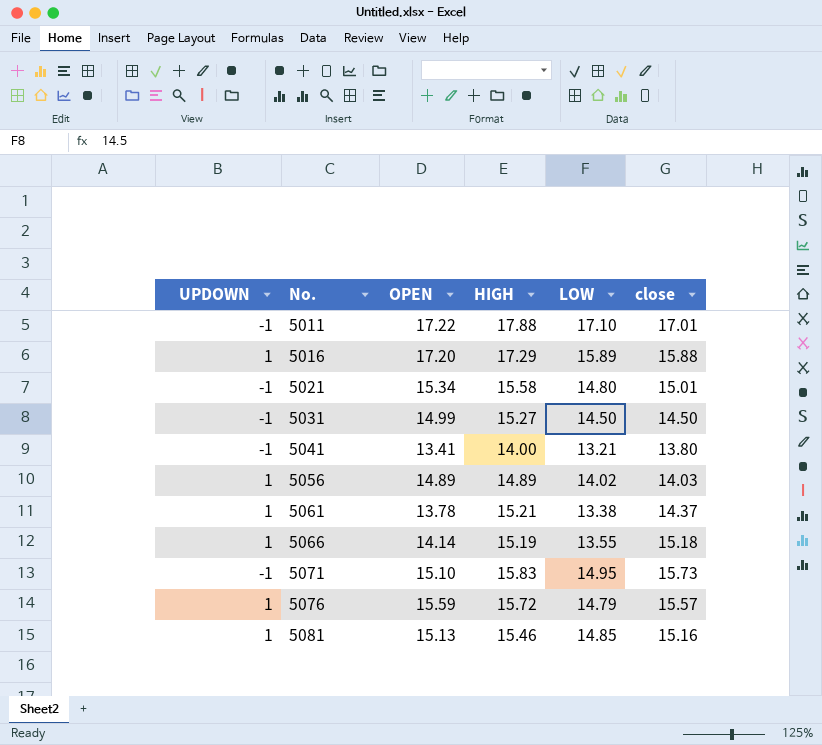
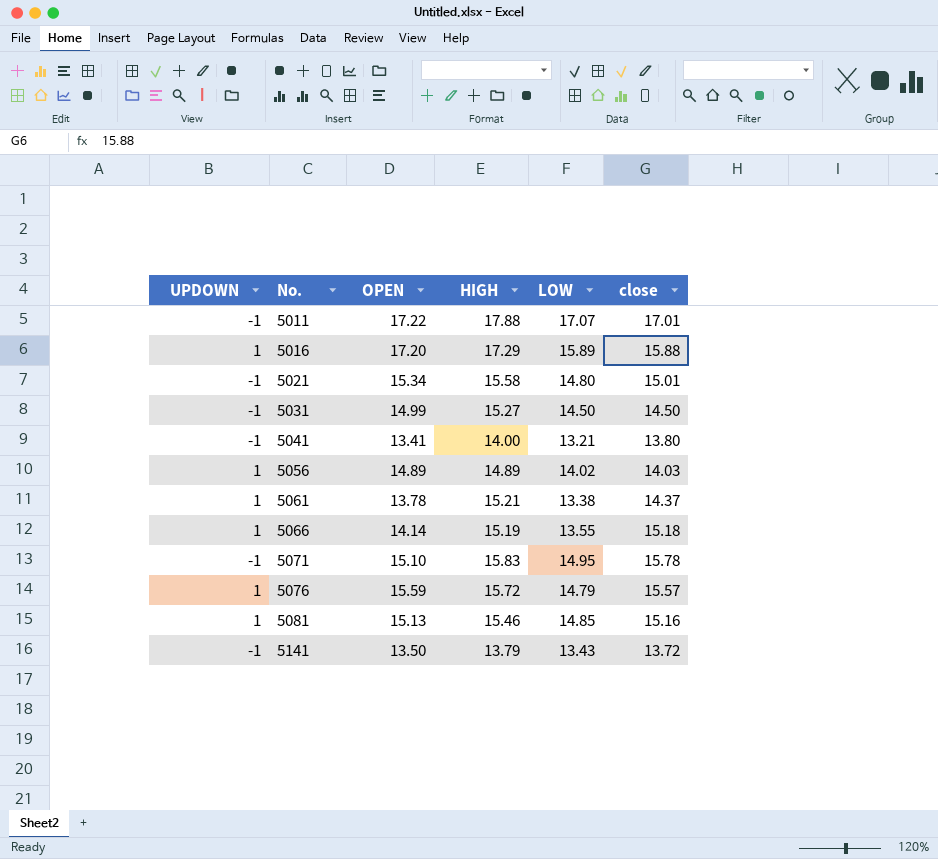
5011 | LOW: 17.10 -> 17.07
5071 | close: 15.73 -> 15.78
row 5141: none -> -1 | 13.50 | 13.79 | 13.43 | 13.72

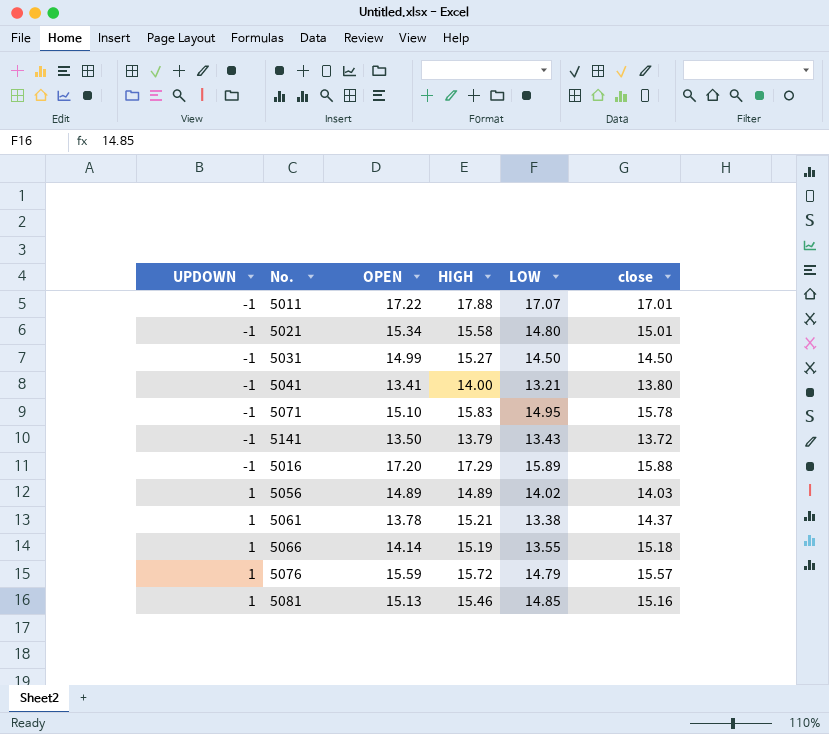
row order: No. ascending -> UPDOWN ascending
5016 | UPDOWN: 1 -> -1

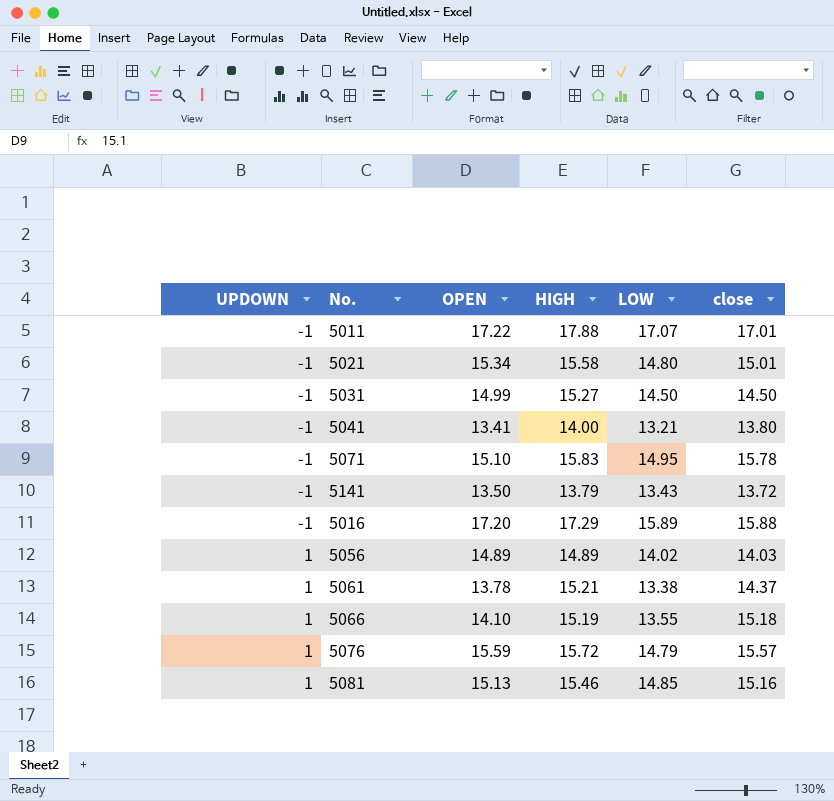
5066 | OPEN: 14.14 -> 14.10

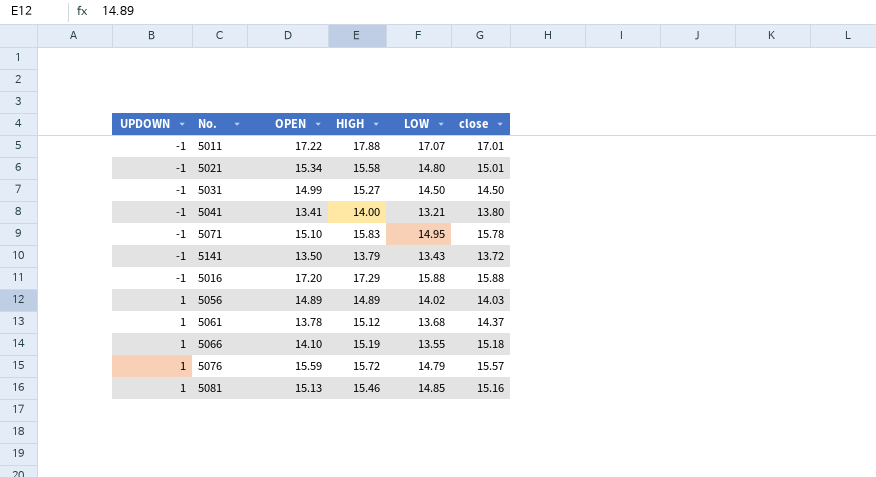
5016 | LOW: 15.89 -> 15.88
5061 | HIGH: 15.21 -> 15.12
5061 | LOW: 13.38 -> 13.68

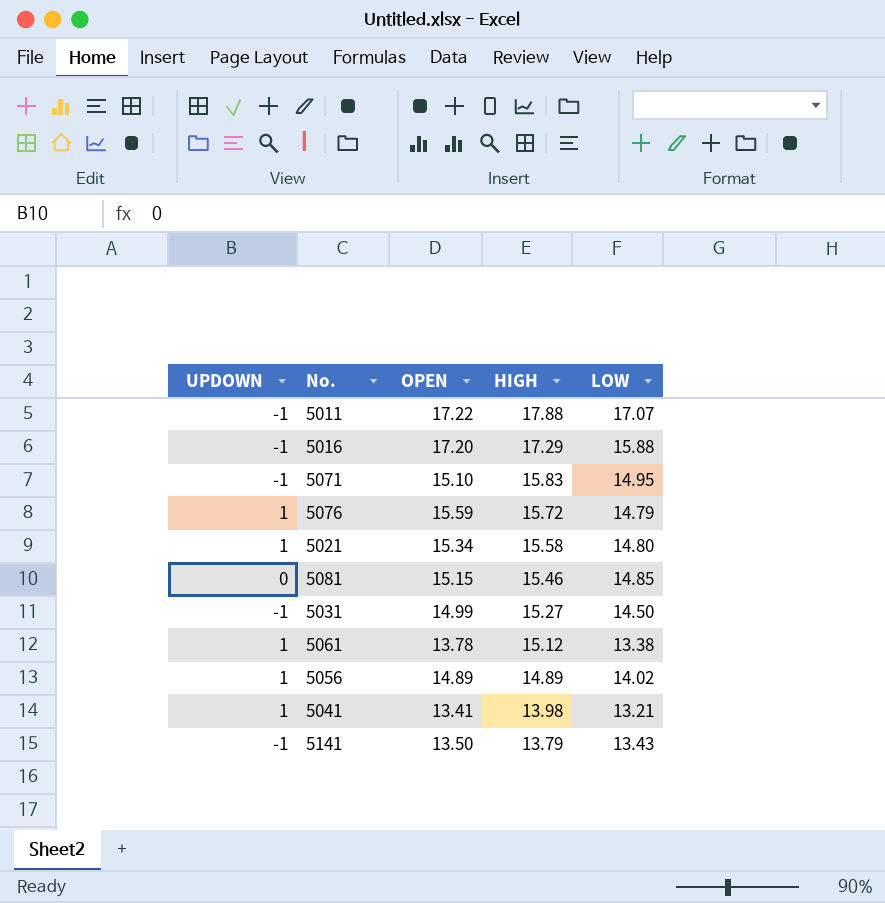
row order: UPDOWN ascending -> HIGH descending
column close | position: 6 -> none
row 5066: 1 | 14.10 | 15.19 | 13.55 | 15.18 -> none
5021 | UPDOWN: -1 -> 1
5081 | UPDOWN: 1 -> 0
5081 | OPEN: 15.13 -> 15.15
5061 | LOW: 13.68 -> 13.38
5041 | UPDOWN: -1 -> 1
5041 | HIGH: 14.00 -> 13.98

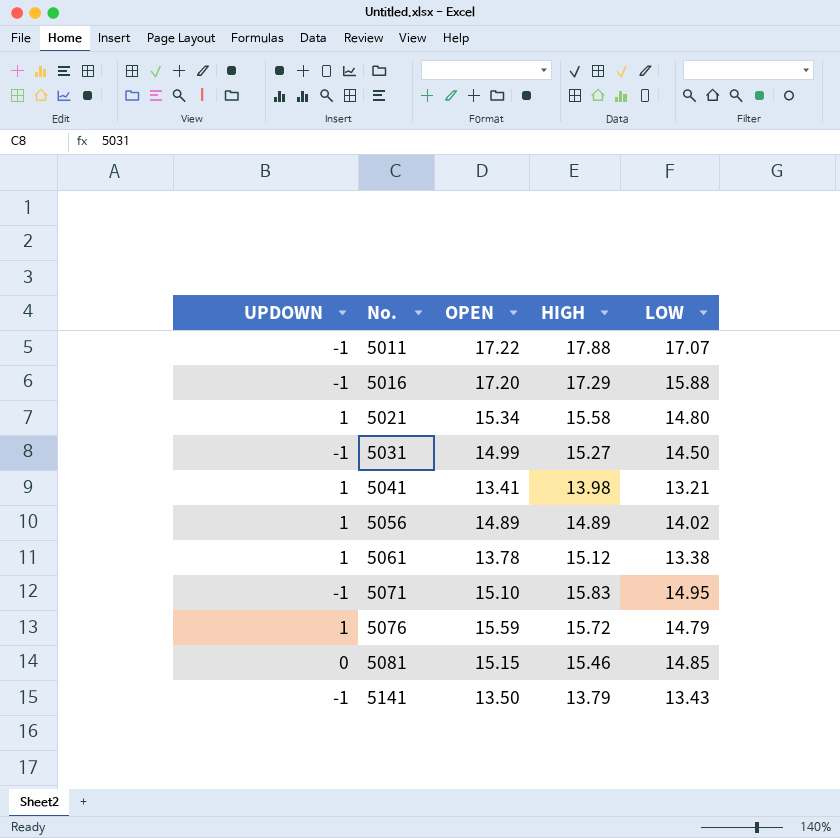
row order: HIGH descending -> No. ascending

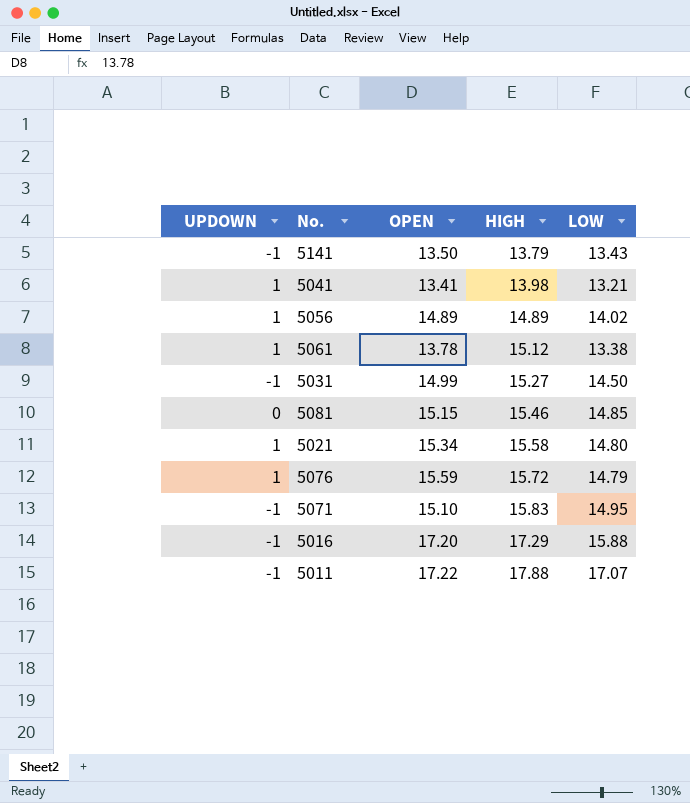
row order: No. ascending -> HIGH ascending

